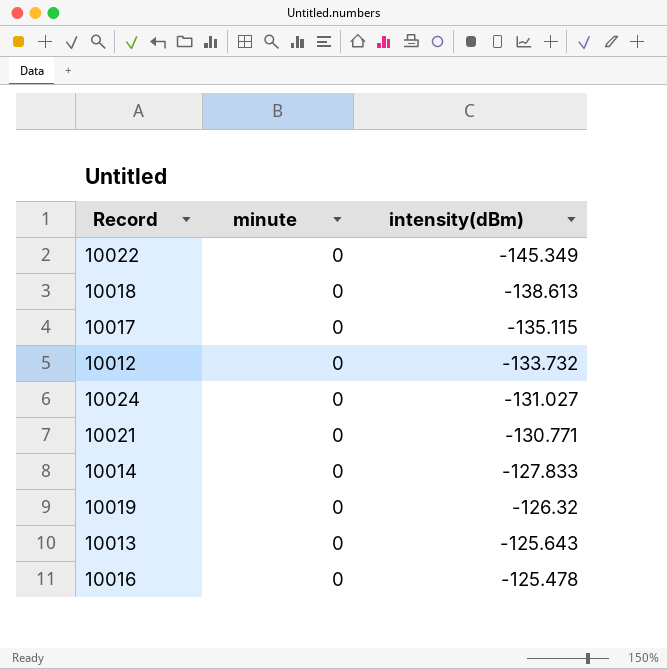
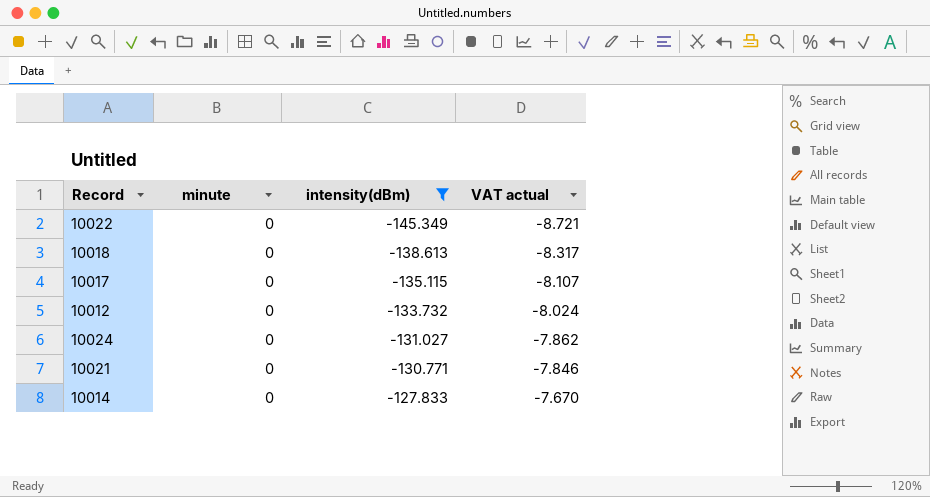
filter: none -> intensity(dBm) <= -127.833
column VAT actual | formula: none -> [intensity(dBm)] * 0.06

